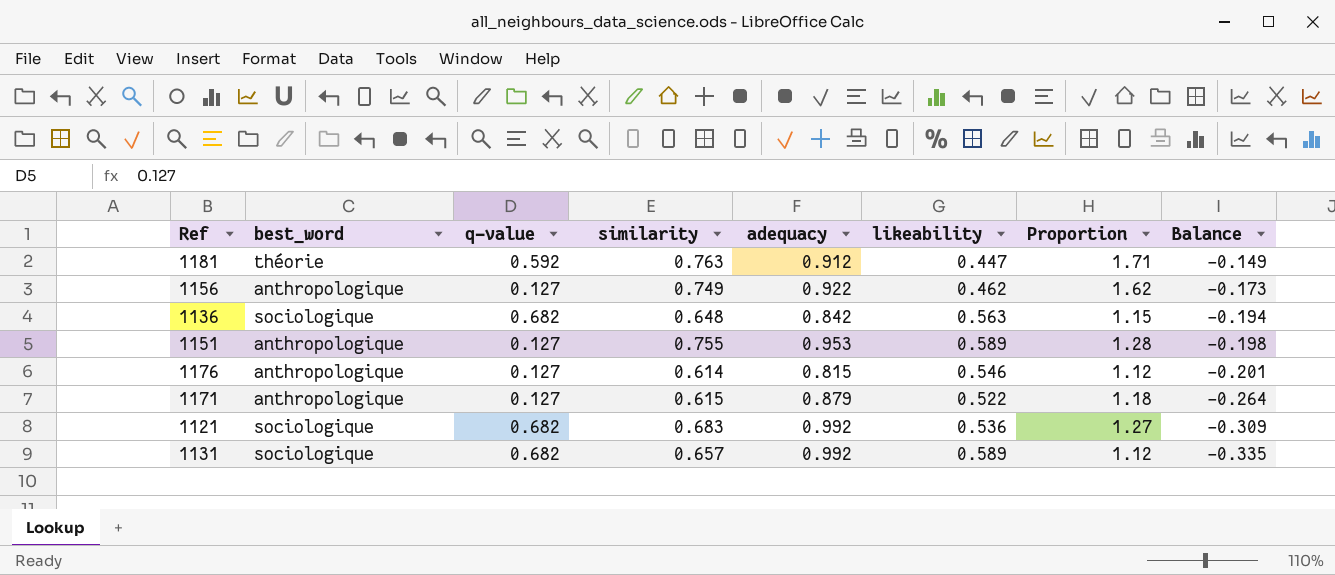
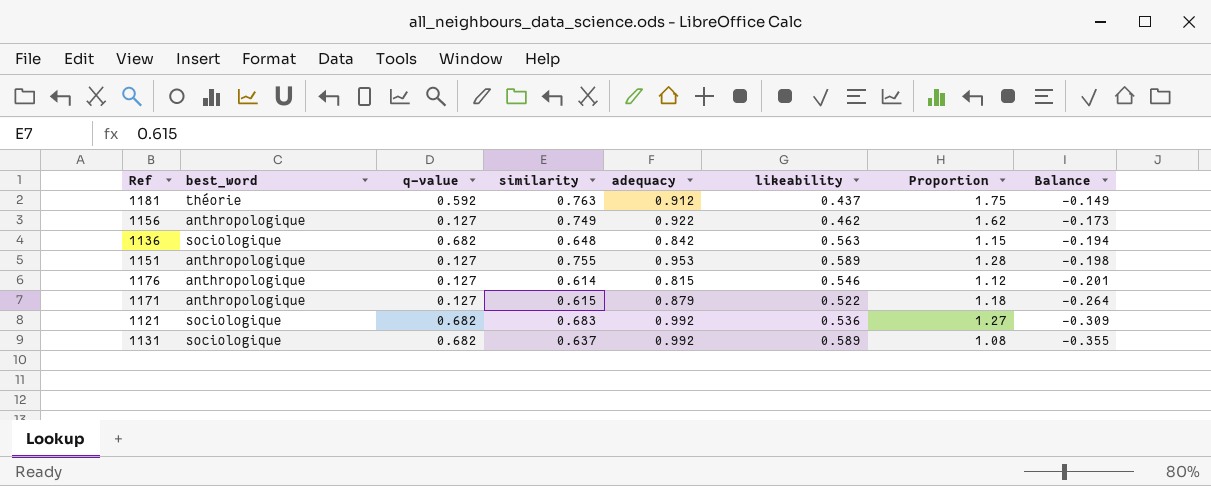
1181 | likeability: 0.447 -> 0.437
1181 | Proportion: 1.71 -> 1.75
1131 | similarity: 0.657 -> 0.637
1131 | Proportion: 1.12 -> 1.08
1131 | Balance: -0.335 -> -0.355

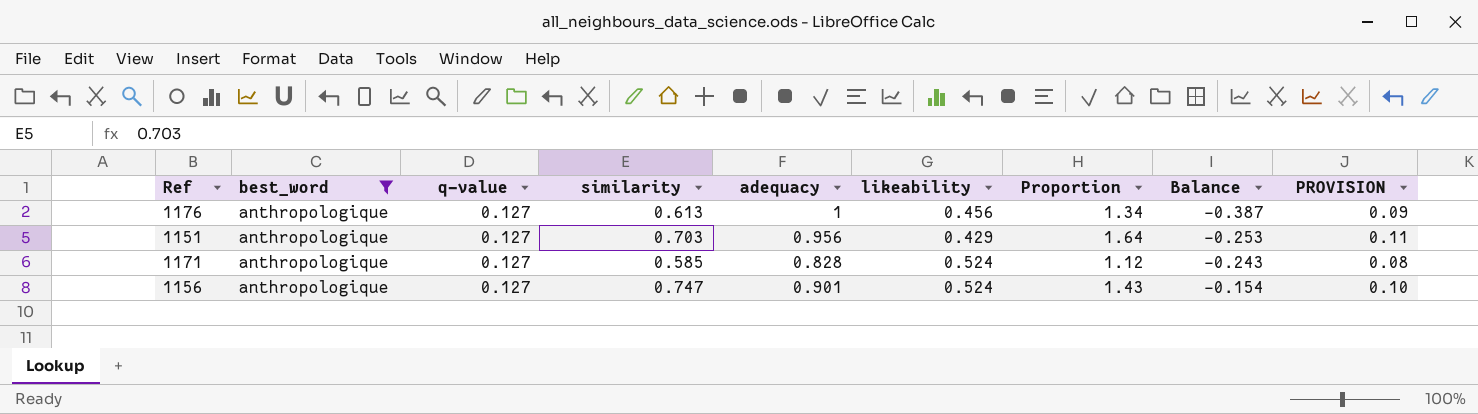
filter: none -> best_word = anthropologique
row order: Balance descending -> Balance ascending
column PROVISION | formula: none -> [Proportion] * 0.07
1176 | similarity: 0.614 -> 0.613
1176 | adequacy: 0.815 -> 1
1176 | likeability: 0.546 -> 0.456
1176 | Proportion: 1.12 -> 1.34
1176 | Balance: -0.201 -> -0.387
1151 | similarity: 0.755 -> 0.703
1151 | adequacy: 0.953 -> 0.956
1151 | likeability: 0.589 -> 0.429
1151 | Proportion: 1.28 -> 1.64
1151 | Balance: -0.198 -> -0.253
1171 | similarity: 0.615 -> 0.585
1171 | adequacy: 0.879 -> 0.828
1171 | likeability: 0.522 -> 0.524
1171 | Proportion: 1.18 -> 1.12
1171 | Balance: -0.264 -> -0.243
1156 | similarity: 0.749 -> 0.747
1156 | adequacy: 0.922 -> 0.901
1156 | likeability: 0.462 -> 0.524
1156 | Proportion: 1.62 -> 1.43
1156 | Balance: -0.173 -> -0.154

